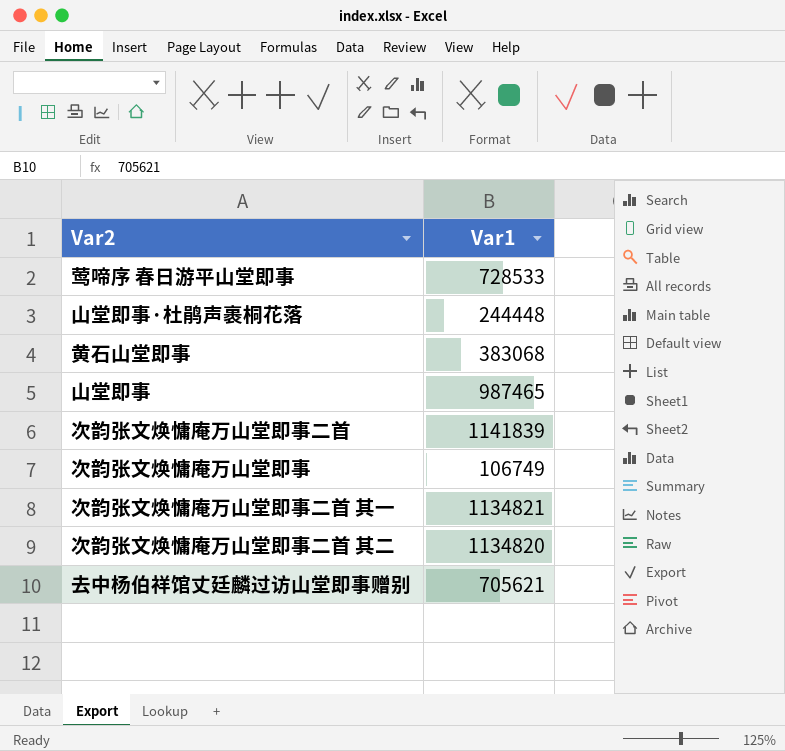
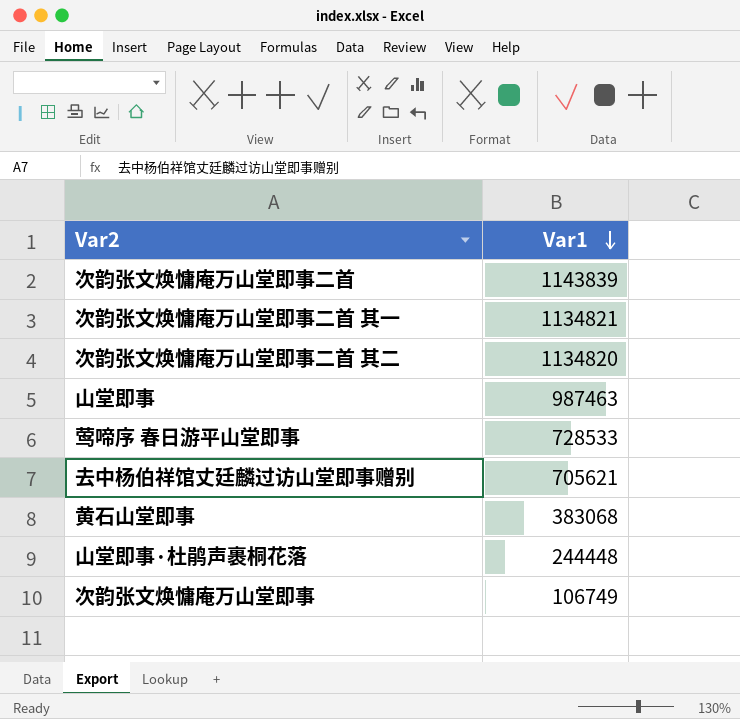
row order: none -> Var1 descending
次韵张文焕慵庵万山堂即事二首 | Var1: 1141839 -> 1143839
山堂即事 | Var1: 987465 -> 987463

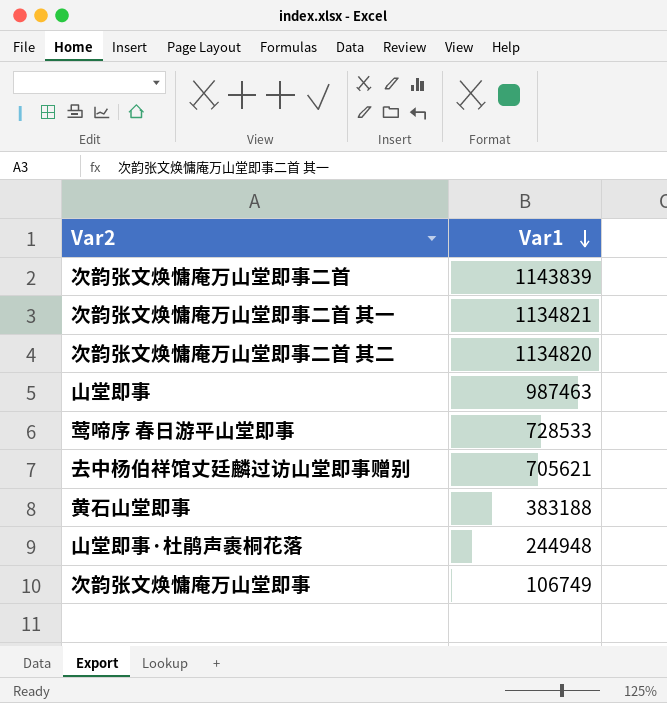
黄石山堂即事 | Var1: 383068 -> 383188
山堂即事·杜鹃声裹桐花落 | Var1: 244448 -> 244948

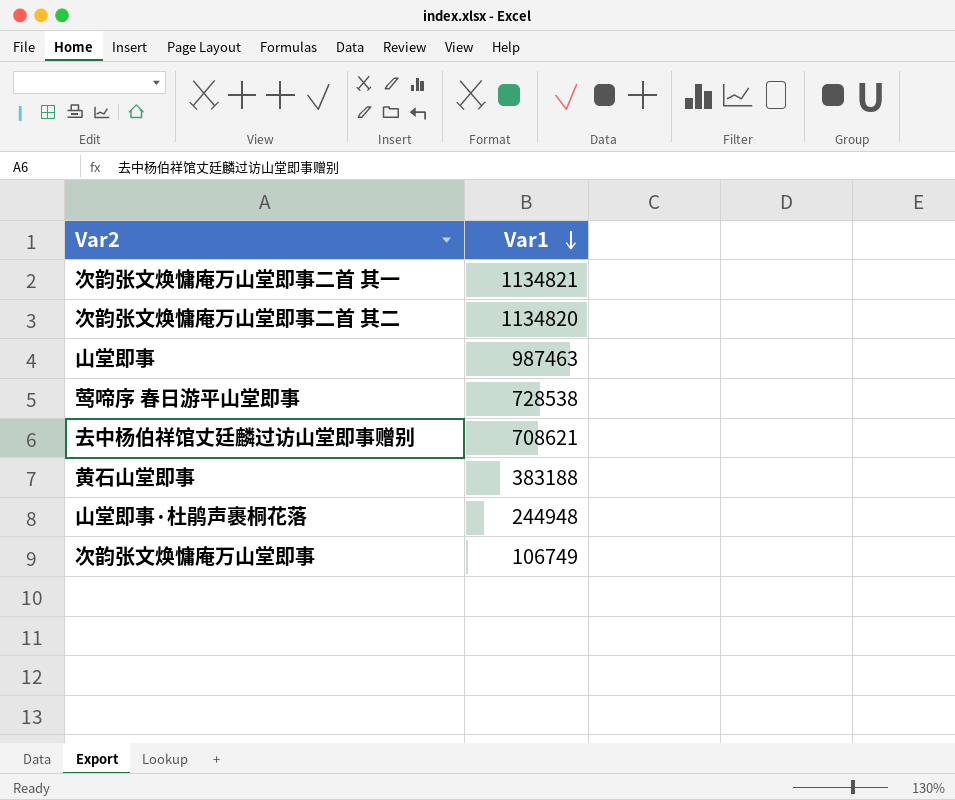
row 次韵张文焕慵庵万山堂即事二首: 1143839 -> none
莺啼序 春日游平山堂即事 | Var1: 728533 -> 728538
去中杨伯祥馆丈廷麟过访山堂即事赠别 | Var1: 705621 -> 708621

